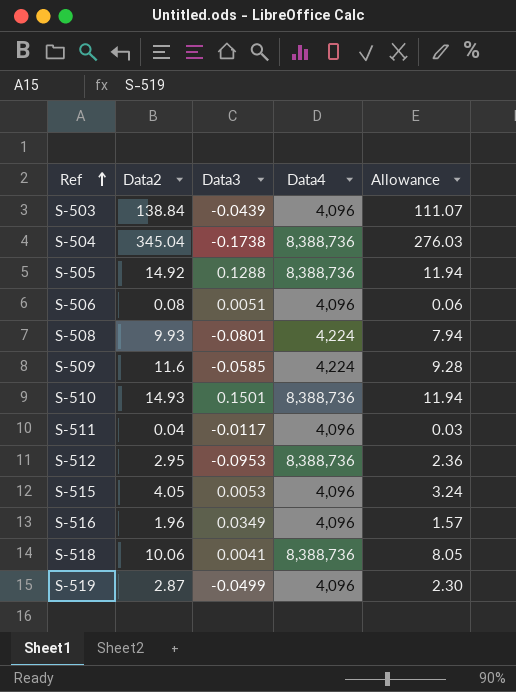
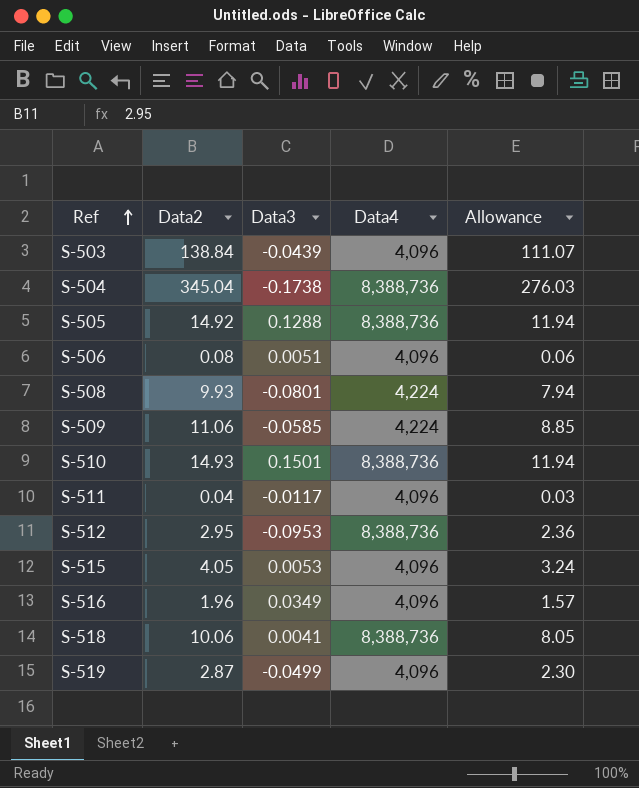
S-509 | Data2: 11.6 -> 11.06
S-509 | Allowance: 9.28 -> 8.85

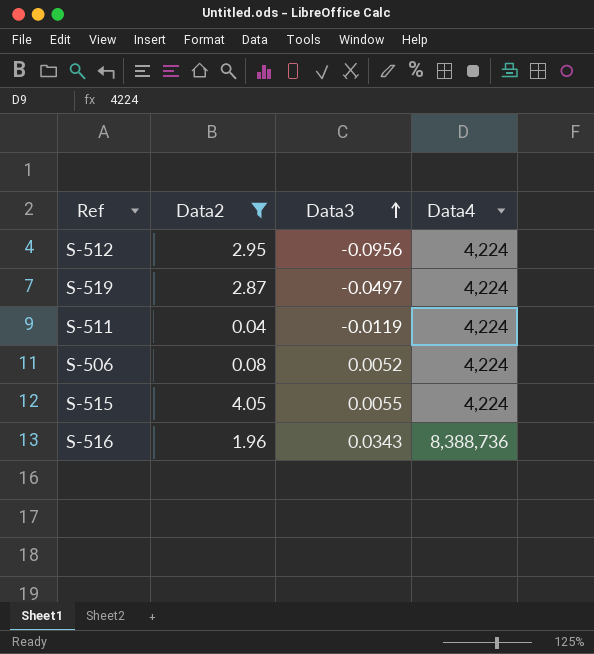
filter: none -> Data2 <= 4.05
row order: Ref ascending -> Data3 ascending
column Allowance | formula: [Data2] * 0.8 -> none
S-512 | Data3: -0.0953 -> -0.0956
S-512 | Data4: 8,388,736 -> 4,224
S-519 | Data3: -0.0499 -> -0.0497
S-519 | Data4: 4,096 -> 4,224
S-511 | Data3: -0.0117 -> -0.0119
S-511 | Data4: 4,096 -> 4,224
S-506 | Data3: 0.0051 -> 0.0052
S-506 | Data4: 4,096 -> 4,224
S-515 | Data3: 0.0053 -> 0.0055
S-515 | Data4: 4,096 -> 4,224
S-516 | Data3: 0.0349 -> 0.0343
S-516 | Data4: 4,096 -> 8,388,736

